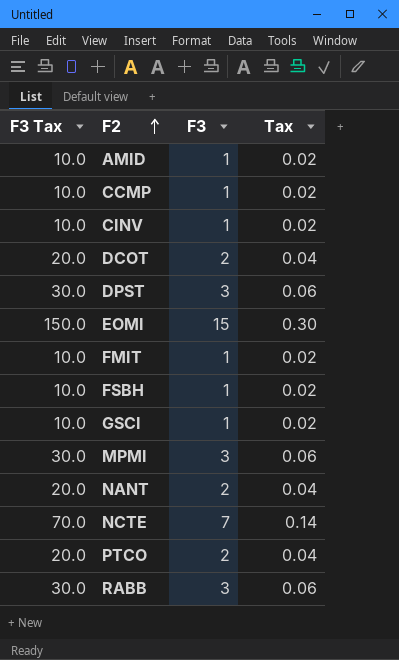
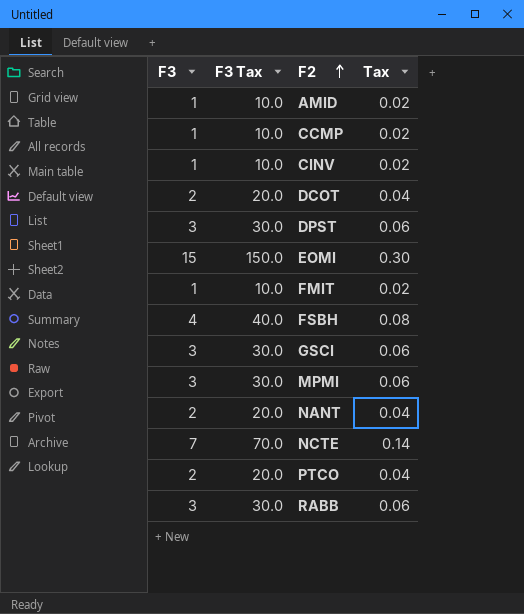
column F3 | position: 3 -> 1
FSBH | F3: 1 -> 4
FSBH | F3 Tax: 10.0 -> 40.0
FSBH | Tax: 0.02 -> 0.08
GSCI | F3: 1 -> 3
GSCI | F3 Tax: 10.0 -> 30.0
GSCI | Tax: 0.02 -> 0.06

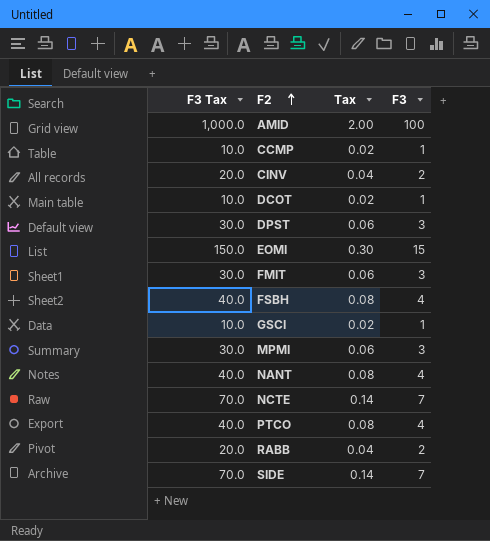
column F3 | position: 1 -> 4
AMID | F3 Tax: 10.0 -> 1,000.0
AMID | Tax: 0.02 -> 2.00
AMID | F3: 1 -> 100
CINV | F3 Tax: 10.0 -> 20.0
CINV | Tax: 0.02 -> 0.04
CINV | F3: 1 -> 2
DCOT | F3 Tax: 20.0 -> 10.0
DCOT | Tax: 0.04 -> 0.02
DCOT | F3: 2 -> 1
FMIT | F3 Tax: 10.0 -> 30.0
FMIT | Tax: 0.02 -> 0.06
FMIT | F3: 1 -> 3
GSCI | F3 Tax: 30.0 -> 10.0
GSCI | Tax: 0.06 -> 0.02
GSCI | F3: 3 -> 1
NANT | F3 Tax: 20.0 -> 40.0
NANT | Tax: 0.04 -> 0.08
NANT | F3: 2 -> 4
PTCO | F3 Tax: 20.0 -> 40.0
PTCO | Tax: 0.04 -> 0.08
PTCO | F3: 2 -> 4
RABB | F3 Tax: 30.0 -> 20.0
RABB | Tax: 0.06 -> 0.04
RABB | F3: 3 -> 2
row SIDE: none -> 70.0 | 0.14 | 7

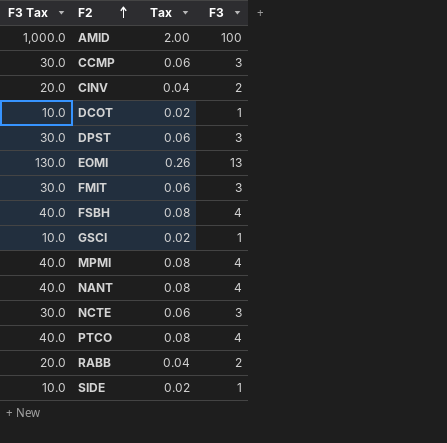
CCMP | F3 Tax: 10.0 -> 30.0
CCMP | Tax: 0.02 -> 0.06
CCMP | F3: 1 -> 3
EOMI | F3 Tax: 150.0 -> 130.0
EOMI | Tax: 0.30 -> 0.26
EOMI | F3: 15 -> 13
MPMI | F3 Tax: 30.0 -> 40.0
MPMI | Tax: 0.06 -> 0.08
MPMI | F3: 3 -> 4
NCTE | F3 Tax: 70.0 -> 30.0
NCTE | Tax: 0.14 -> 0.06
NCTE | F3: 7 -> 3
SIDE | F3 Tax: 70.0 -> 10.0
SIDE | Tax: 0.14 -> 0.02
SIDE | F3: 7 -> 1

